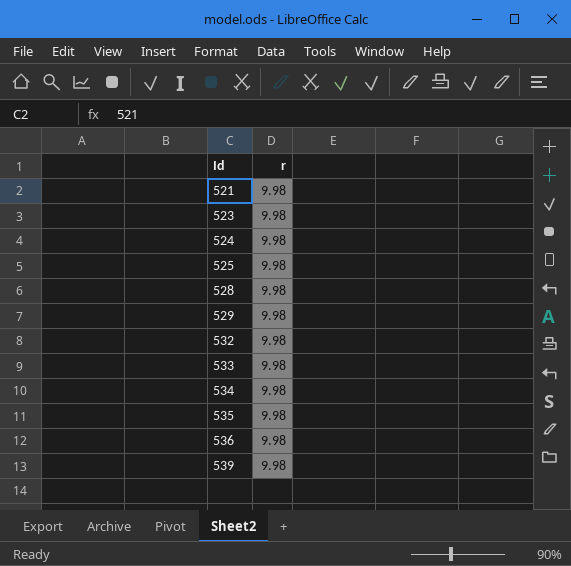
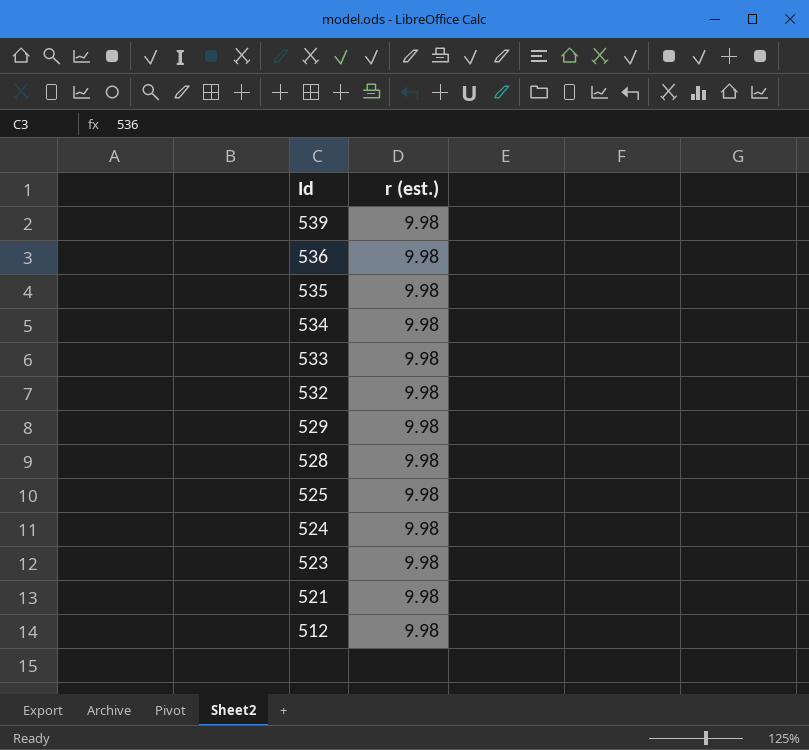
row order: Id ascending -> Id descending
column name: r -> r (est.)
row 512: none -> 9.98

